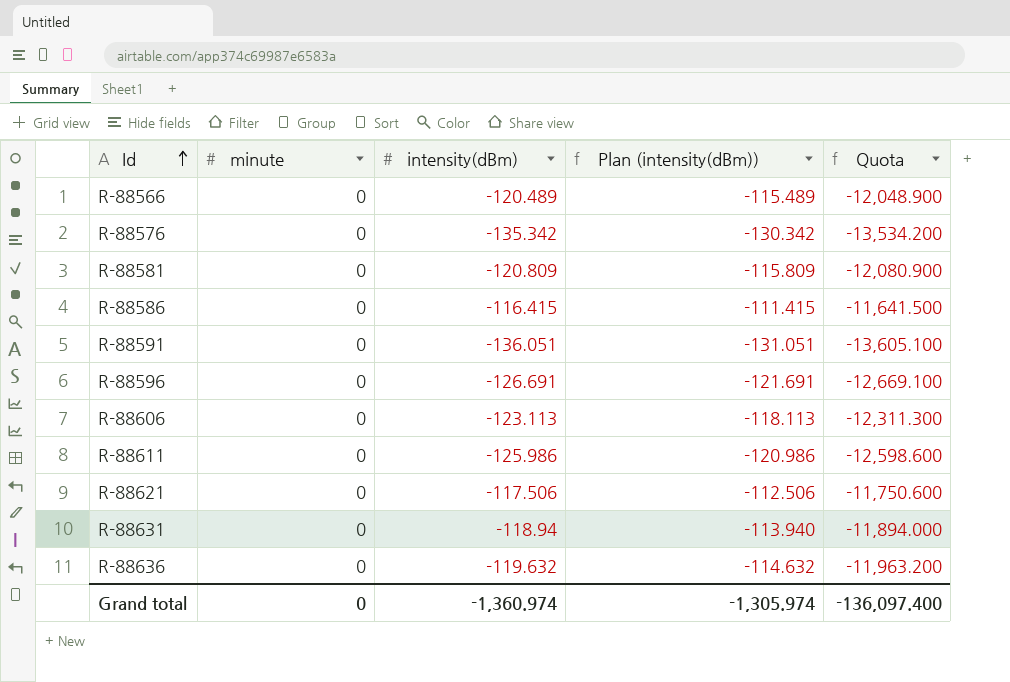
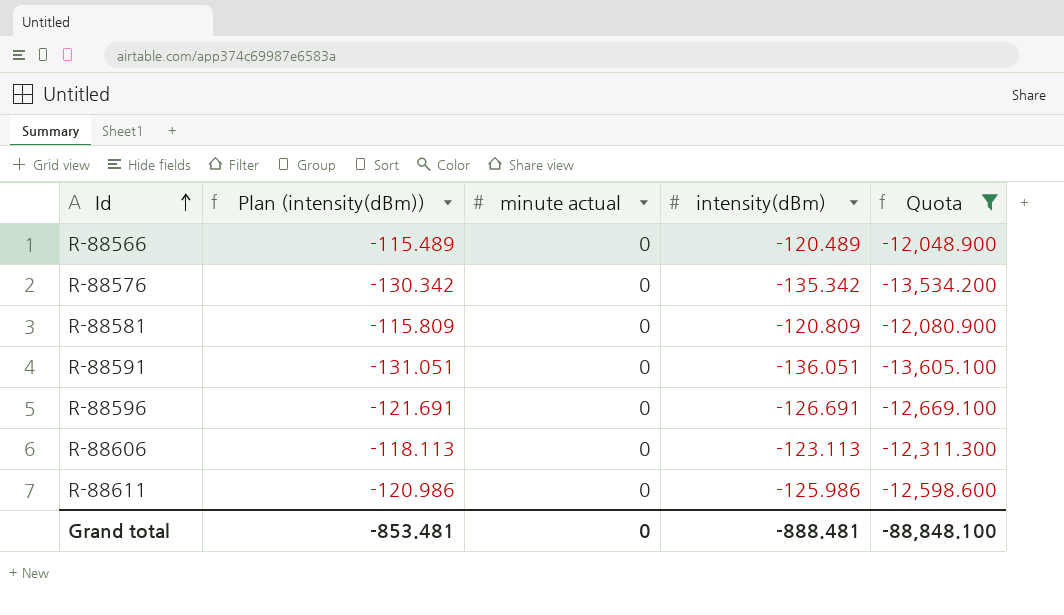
filter: none -> Quota <= -12,048.900
column Plan (intensity(dBm)) | position: 4 -> 2
column name: minute -> minute actual
Grand total | Plan (intensity(dBm)): -1,305.974 -> -853.481
Grand total | intensity(dBm): -1,360.974 -> -888.481
Grand total | Quota: -136,097.400 -> -88,848.100

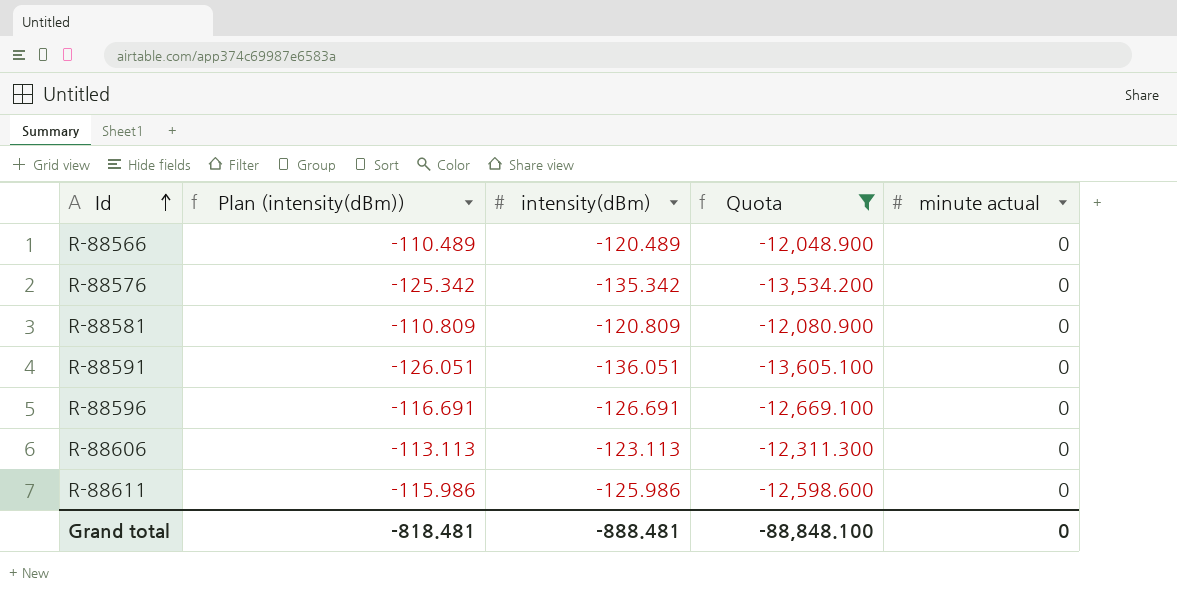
column Plan (intensity(dBm)) | formula: [intensity(dBm)] + 5 -> [intensity(dBm)] + 10
column minute actual | position: 3 -> 5
Grand total | Plan (intensity(dBm)): -853.481 -> -818.481

